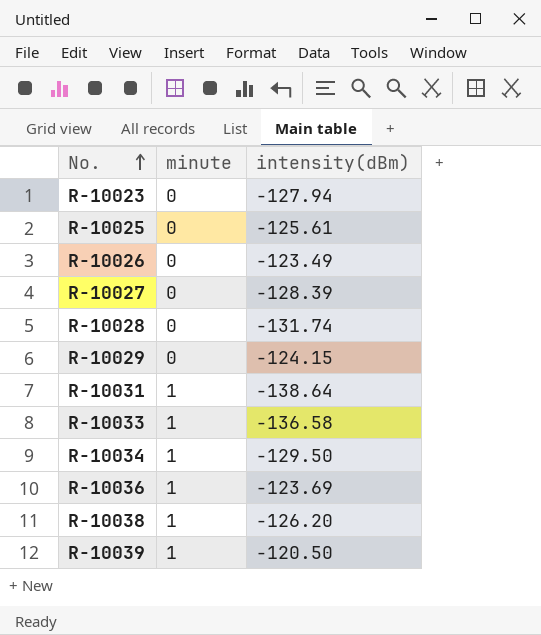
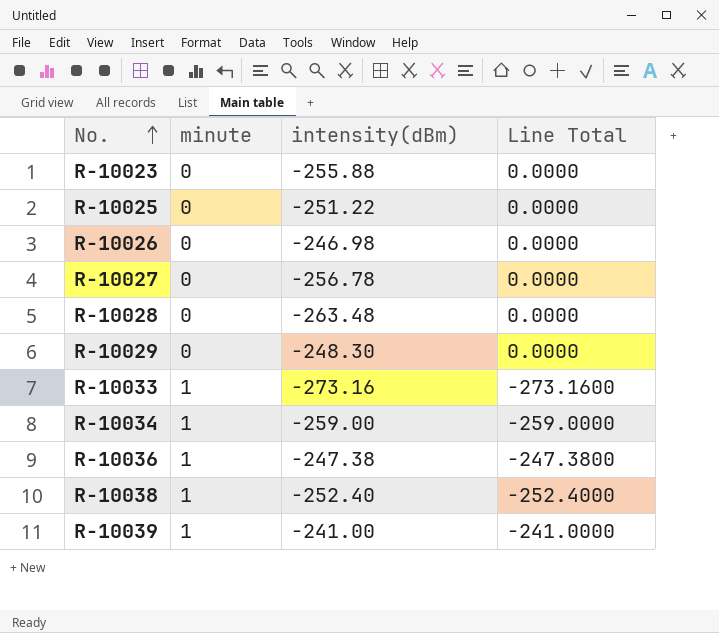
column Line Total | formula: none -> [minute] * [intensity(dBm)]
row R-10031: 1 | -138.64 -> none
R-10023 | intensity(dBm): -127.94 -> -255.88
R-10025 | intensity(dBm): -125.61 -> -251.22
R-10026 | intensity(dBm): -123.49 -> -246.98
R-10027 | intensity(dBm): -128.39 -> -256.78
R-10028 | intensity(dBm): -131.74 -> -263.48
R-10029 | intensity(dBm): -124.15 -> -248.30
R-10033 | intensity(dBm): -136.58 -> -273.16
R-10034 | intensity(dBm): -129.50 -> -259.00
R-10036 | intensity(dBm): -123.69 -> -247.38
R-10038 | intensity(dBm): -126.20 -> -252.40
R-10039 | intensity(dBm): -120.50 -> -241.00

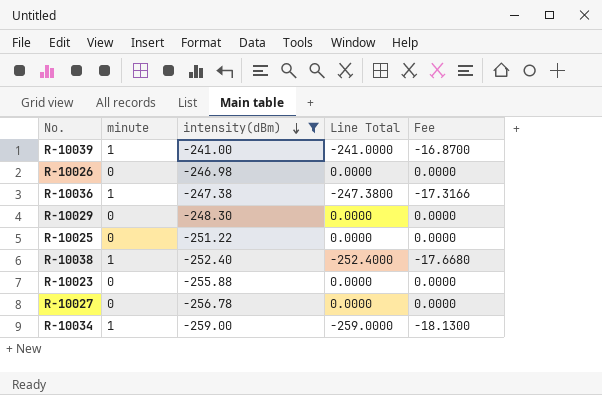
filter: none -> intensity(dBm) >= -259.00
row order: No. ascending -> intensity(dBm) descending
column Fee | formula: none -> [Line Total] * 0.07

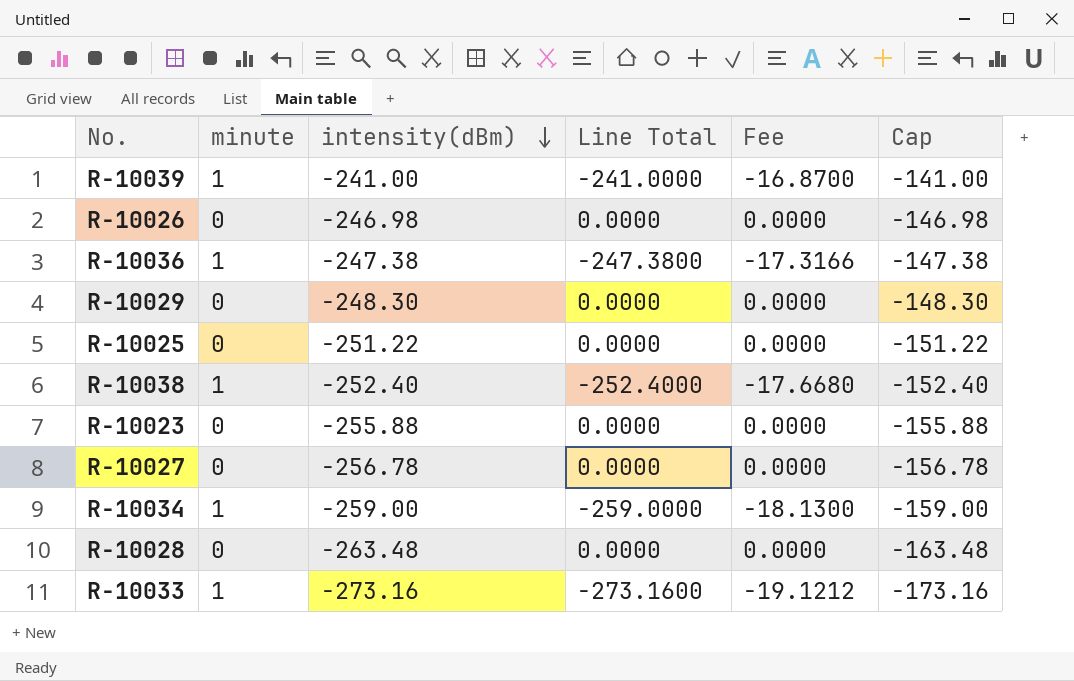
filter: intensity(dBm) >= -259.00 -> none
column Cap | formula: none -> [intensity(dBm)] + 100

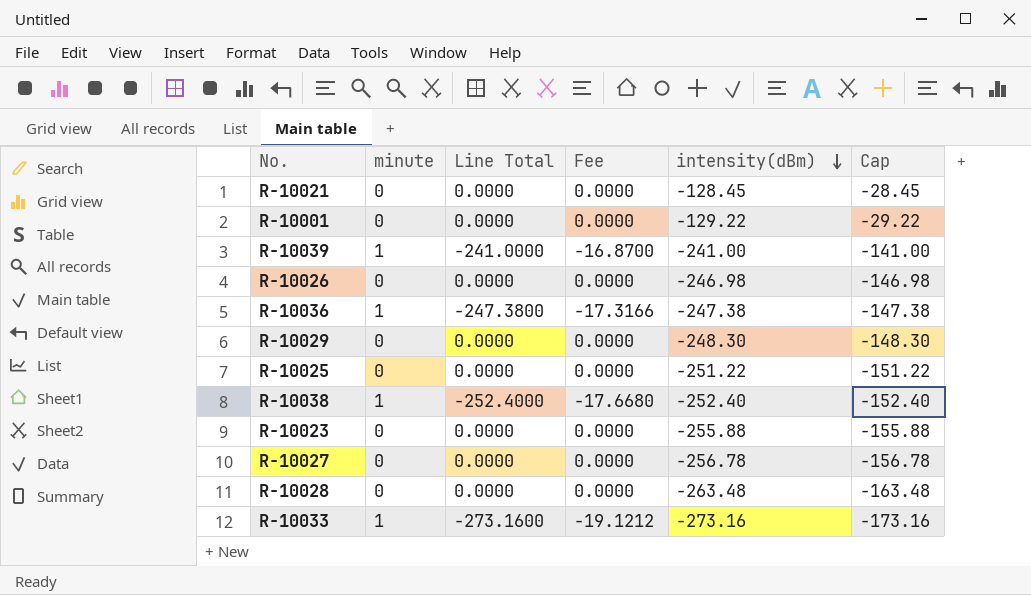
column intensity(dBm) | position: 3 -> 5
row R-10034: 1 | -259.00 | -259.0000 | -18.1300 | -159.00 -> none
row R-10021: none -> 0 | 0.0000 | 0.0000 | -128.45 | -28.45
row R-10001: none -> 0 | 0.0000 | 0.0000 | -129.22 | -29.22

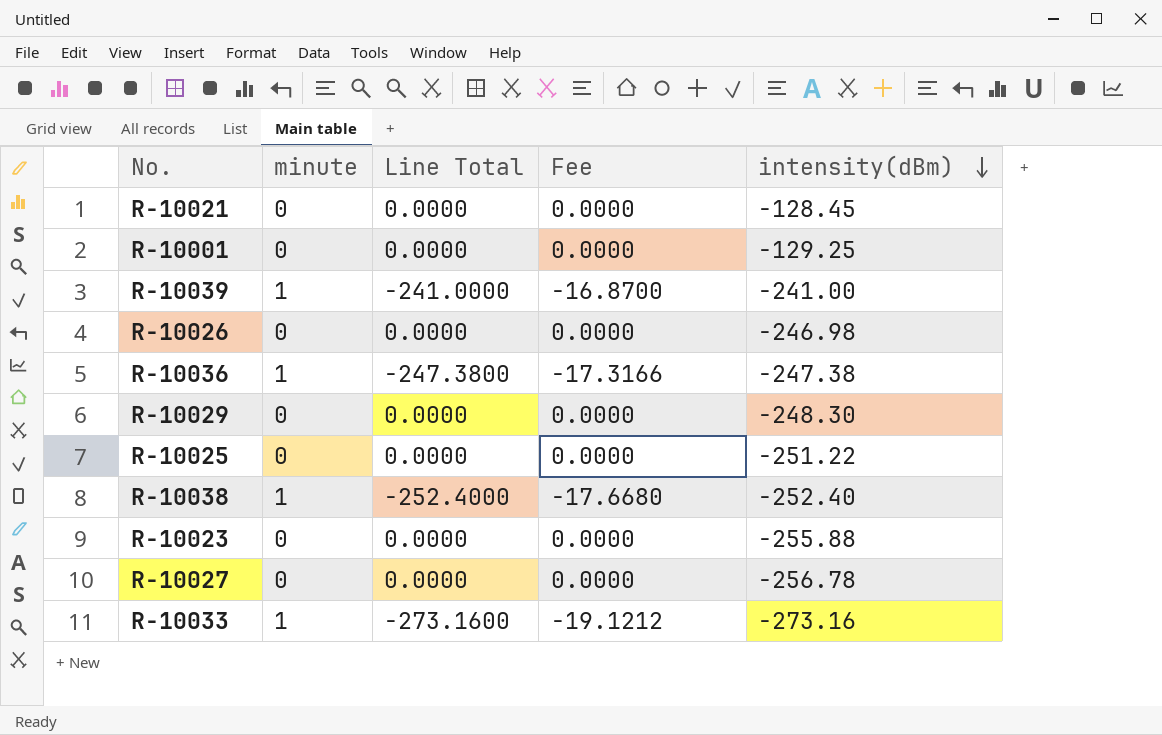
column Cap | formula: [intensity(dBm)] + 100 -> none
row R-10028: 0 | 0.0000 | 0.0000 | -263.48 | -163.48 -> none
R-10001 | intensity(dBm): -129.22 -> -129.25

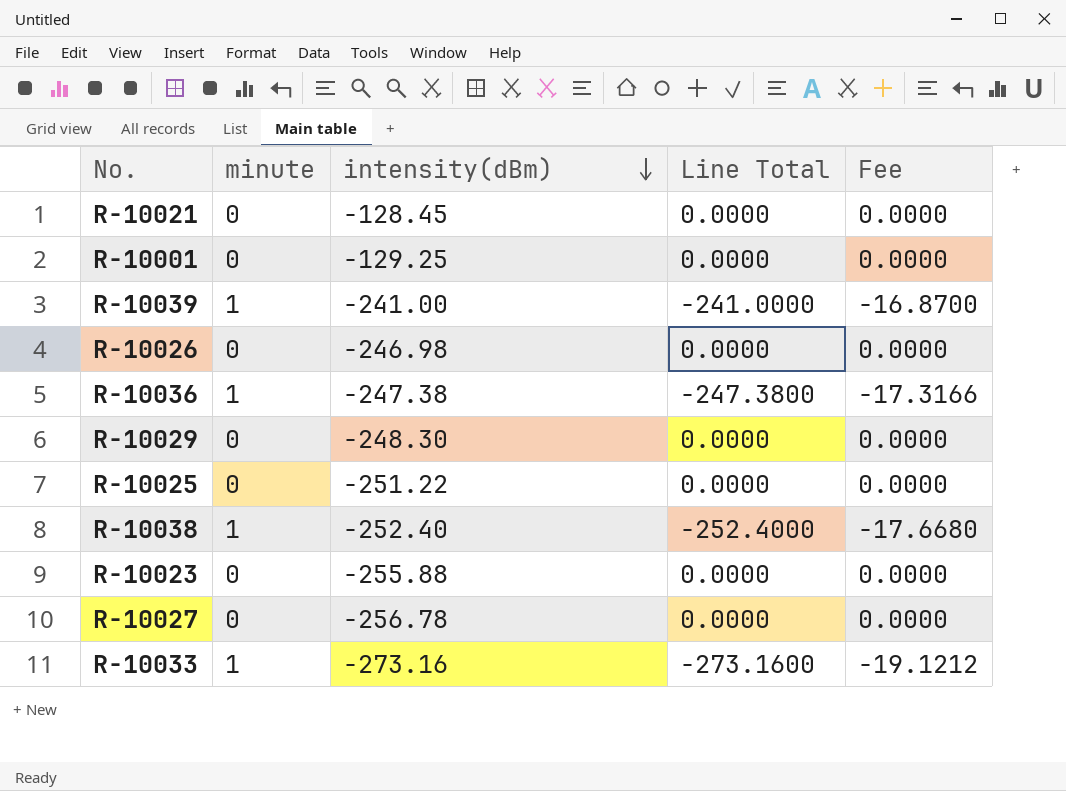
column intensity(dBm) | position: 5 -> 3

